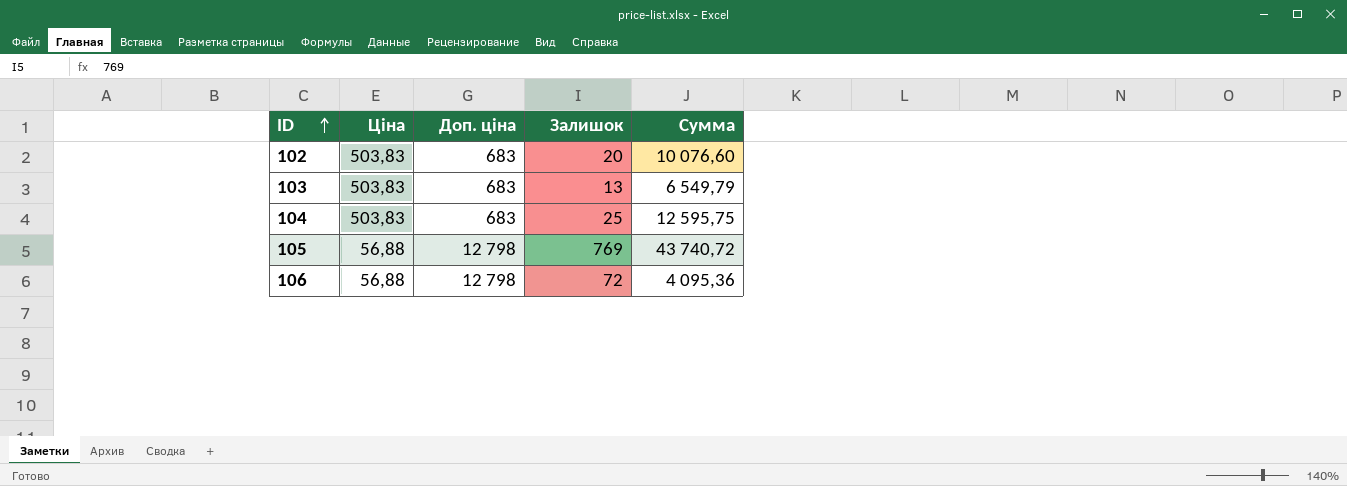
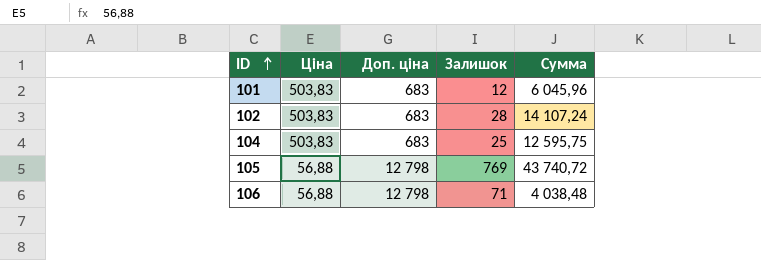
row 103: 503,83 | 683 | 13 | 6 549,79 -> none
row 101: none -> 503,83 | 683 | 12 | 6 045,96
102 | Залишок: 20 -> 28
102 | Сумма: 10 076,60 -> 14 107,24
106 | Залишок: 72 -> 71
106 | Сумма: 4 095,36 -> 4 038,48

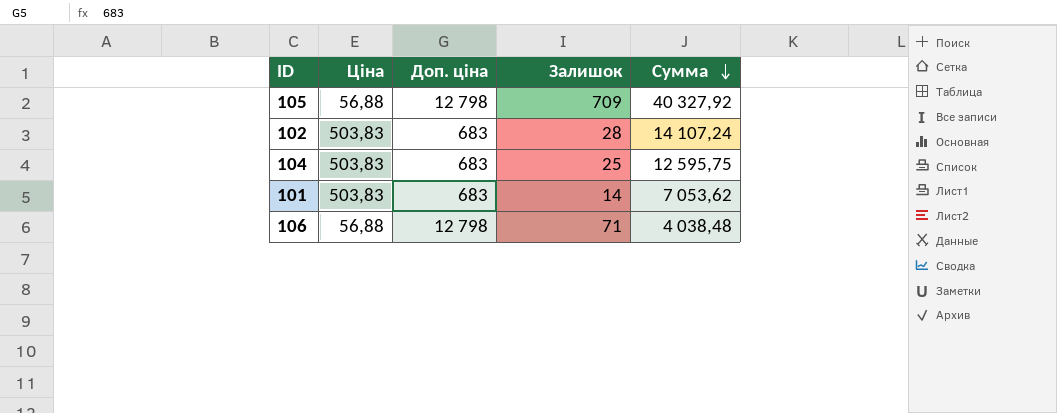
row order: ID ascending -> Сумма descending
105 | Залишок: 769 -> 709
105 | Сумма: 43 740,72 -> 40 327,92
101 | Залишок: 12 -> 14
101 | Сумма: 6 045,96 -> 7 053,62

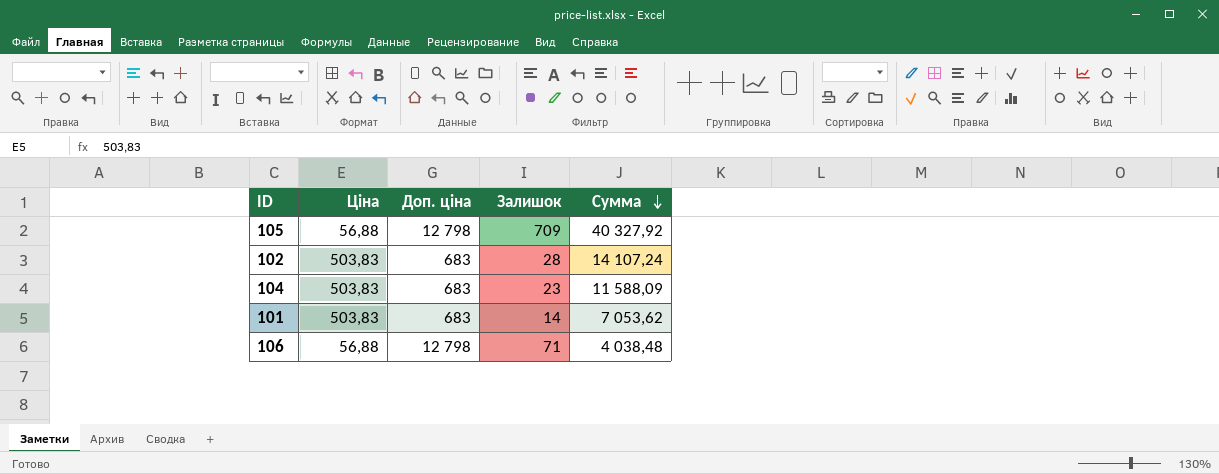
104 | Залишок: 25 -> 23
104 | Сумма: 12 595,75 -> 11 588,09

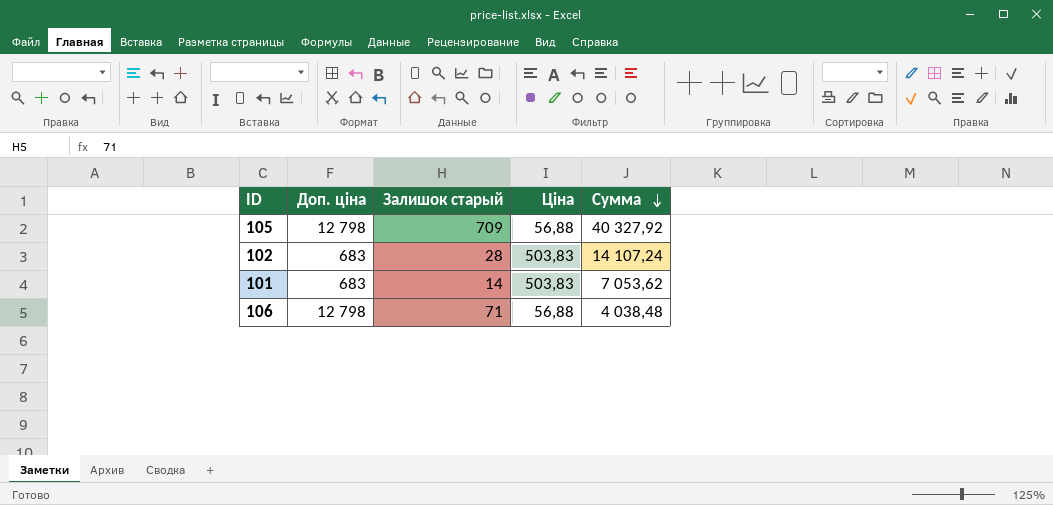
column name: Залишок -> Залишок старый
column Ціна | position: 2 -> 4
row 104: 503,83 | 683 | 23 | 11 588,09 -> none

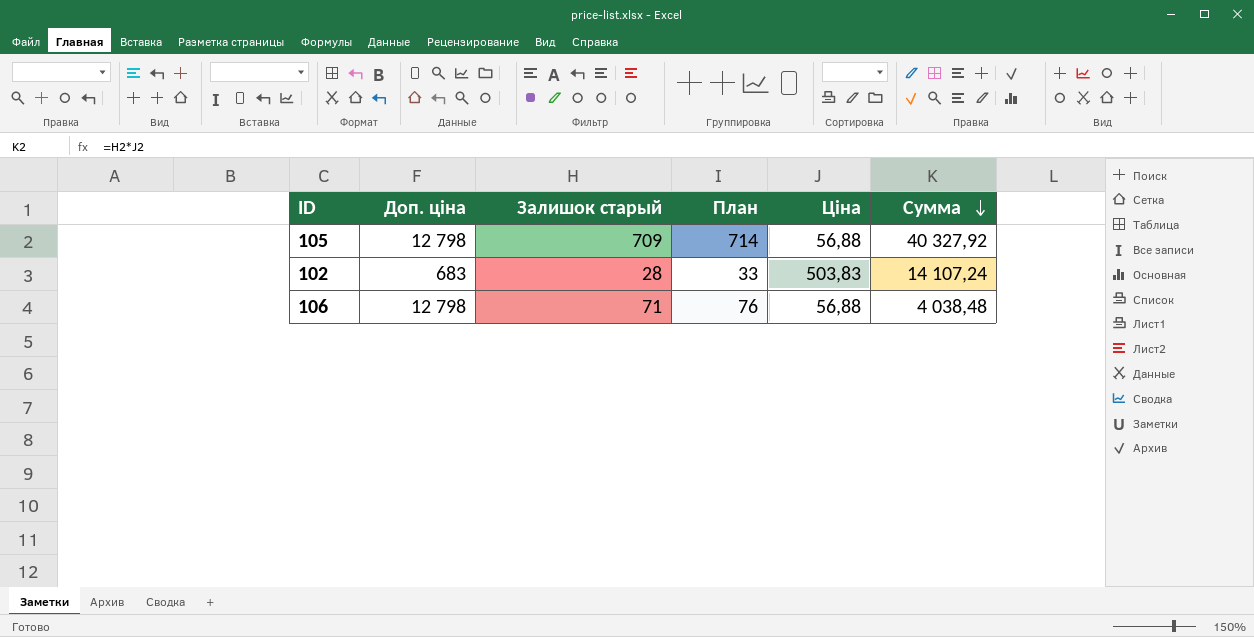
column План | formula: none -> [Залишок старый] + 5
row 101: 683 | 14 | 503,83 | 7 053,62 -> none

